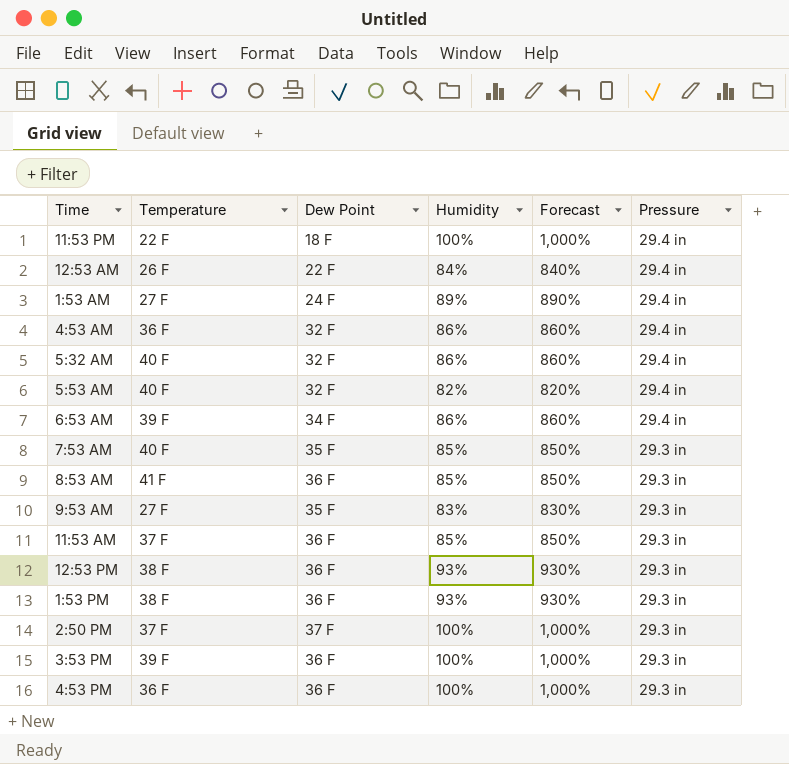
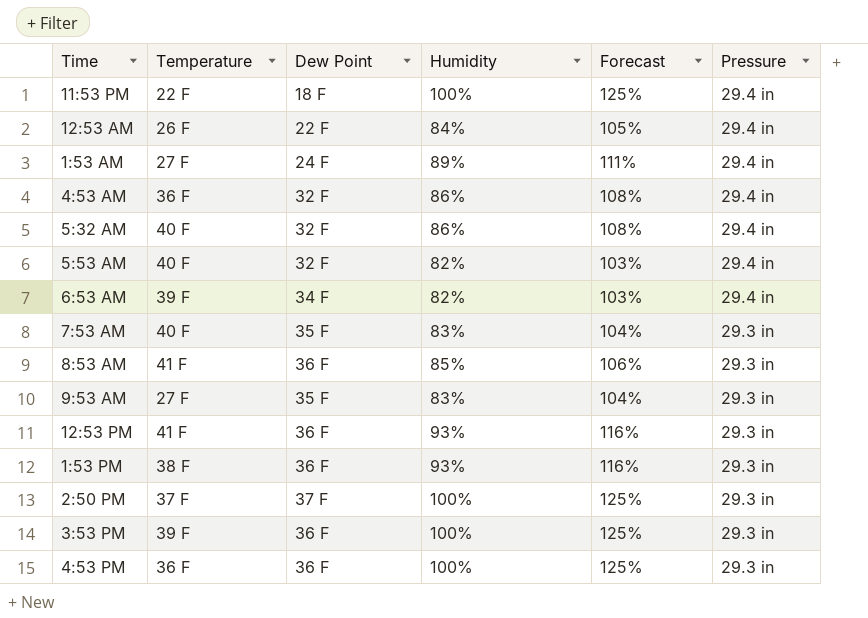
column Forecast | formula: [Humidity] * 10 -> [Humidity] * 1.25
row 11:53 AM: 37 F | 36 F | 85% | 850% | 29.3 in -> none
6:53 AM | Humidity: 86% -> 82%
7:53 AM | Humidity: 85% -> 83%
12:53 PM | Temperature: 38 F -> 41 F

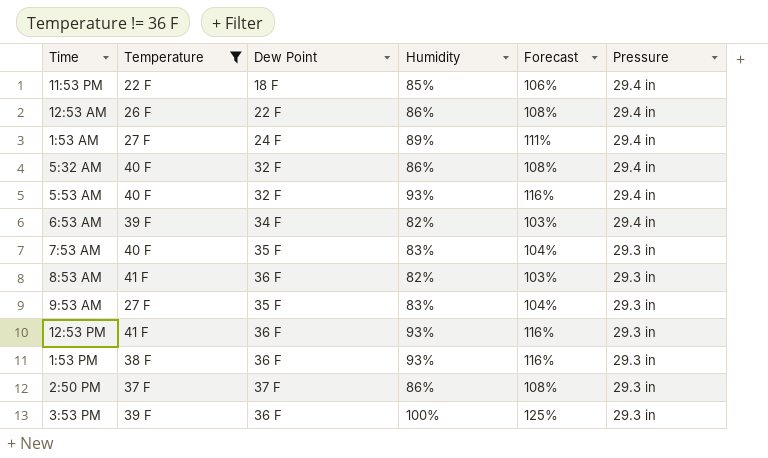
filter: none -> Temperature != 36 F
11:53 PM | Humidity: 100% -> 85%
11:53 PM | Forecast: 125% -> 106%
12:53 AM | Humidity: 84% -> 86%
12:53 AM | Forecast: 105% -> 108%
5:53 AM | Humidity: 82% -> 93%
5:53 AM | Forecast: 103% -> 116%
8:53 AM | Humidity: 85% -> 82%
8:53 AM | Forecast: 106% -> 103%
2:50 PM | Humidity: 100% -> 86%
2:50 PM | Forecast: 125% -> 108%

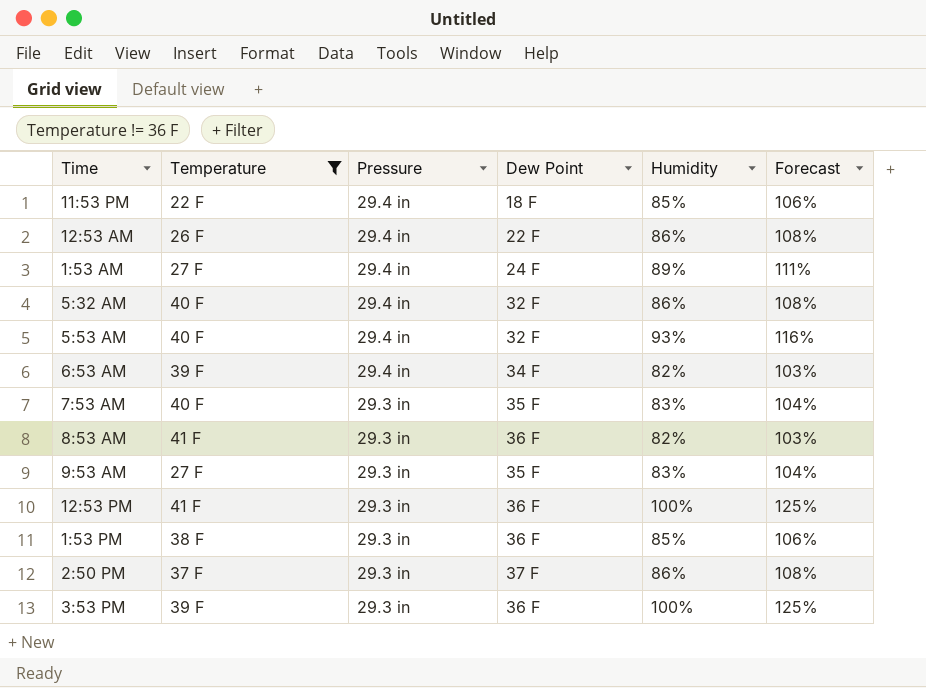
column Pressure | position: 6 -> 3
12:53 PM | Humidity: 93% -> 100%
12:53 PM | Forecast: 116% -> 125%
1:53 PM | Humidity: 93% -> 85%
1:53 PM | Forecast: 116% -> 106%

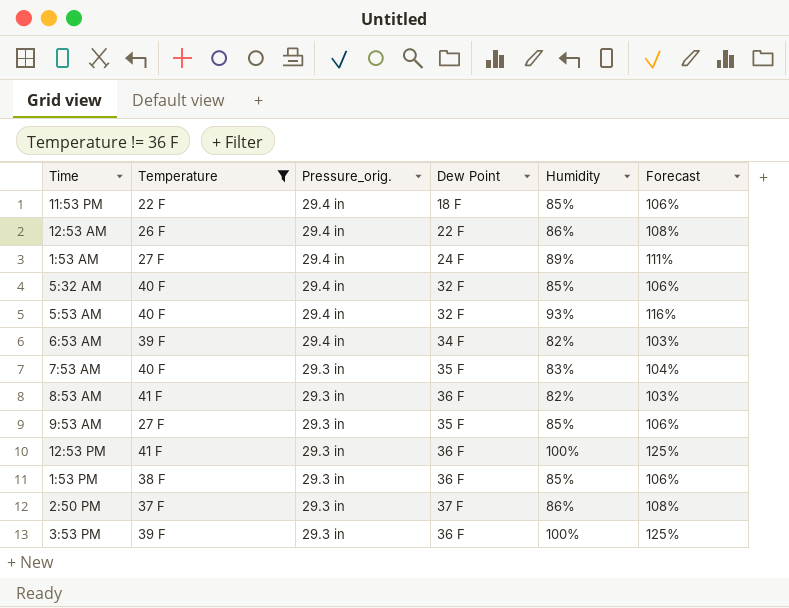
column name: Pressure -> Pressure_orig.
5:32 AM | Humidity: 86% -> 85%
5:32 AM | Forecast: 108% -> 106%
9:53 AM | Humidity: 83% -> 85%
9:53 AM | Forecast: 104% -> 106%

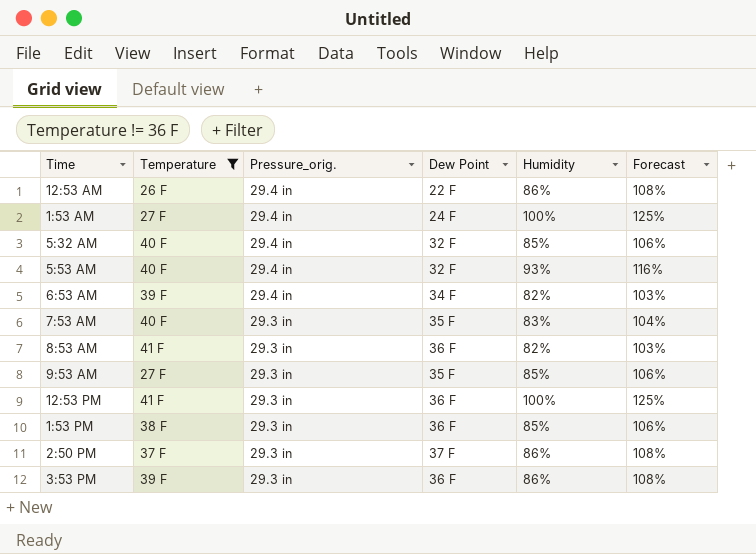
row 11:53 PM: 22 F | 29.4 in | 18 F | 85% | 106% -> none
1:53 AM | Humidity: 89% -> 100%
1:53 AM | Forecast: 111% -> 125%
3:53 PM | Humidity: 100% -> 86%
3:53 PM | Forecast: 125% -> 108%

